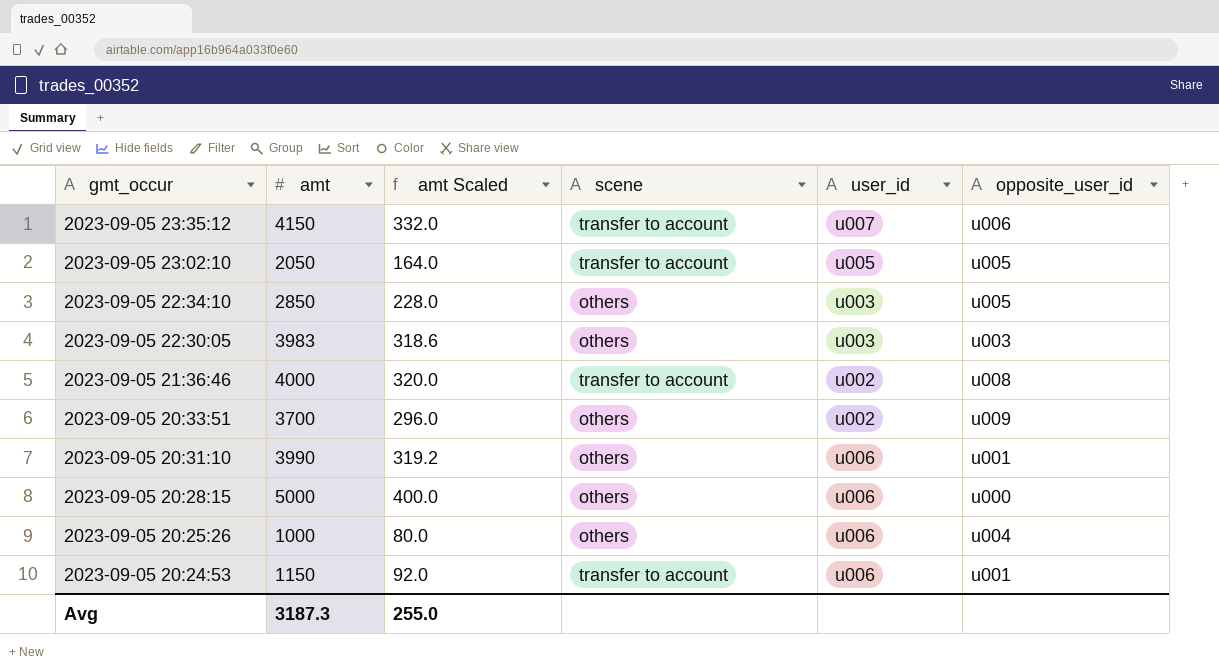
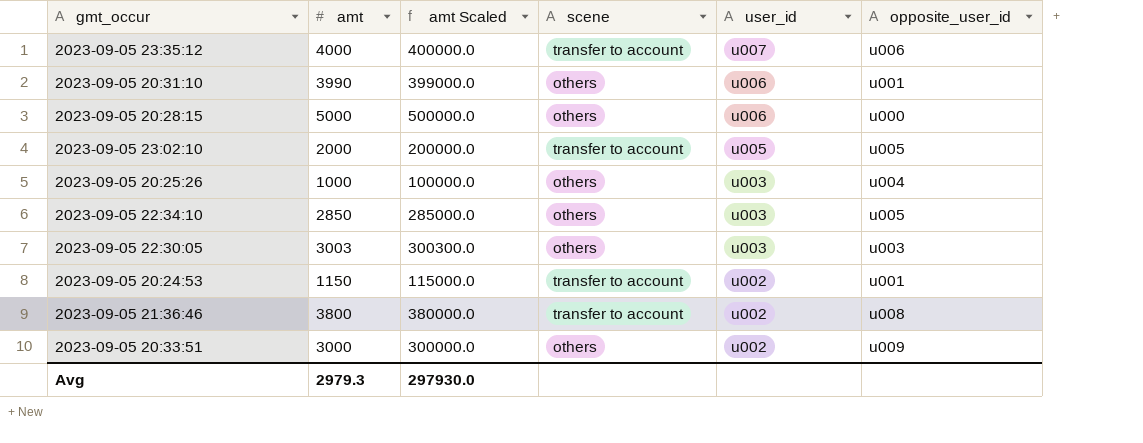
row order: gmt_occur descending -> user_id descending
column amt Scaled | formula: [amt] * 0.08 -> [amt] * 100
2023-09-05 23:35:12 | amt: 4150 -> 4000
2023-09-05 23:02:10 | amt: 2050 -> 2000
2023-09-05 20:25:26 | user_id: u006 -> u003
2023-09-05 22:30:05 | amt: 3983 -> 3003
2023-09-05 20:24:53 | user_id: u006 -> u002
2023-09-05 21:36:46 | amt: 4000 -> 3800
2023-09-05 20:33:51 | amt: 3700 -> 3000
Avg | amt: 3187.3 -> 2979.3
Avg | amt Scaled: 255.0 -> 297930.0

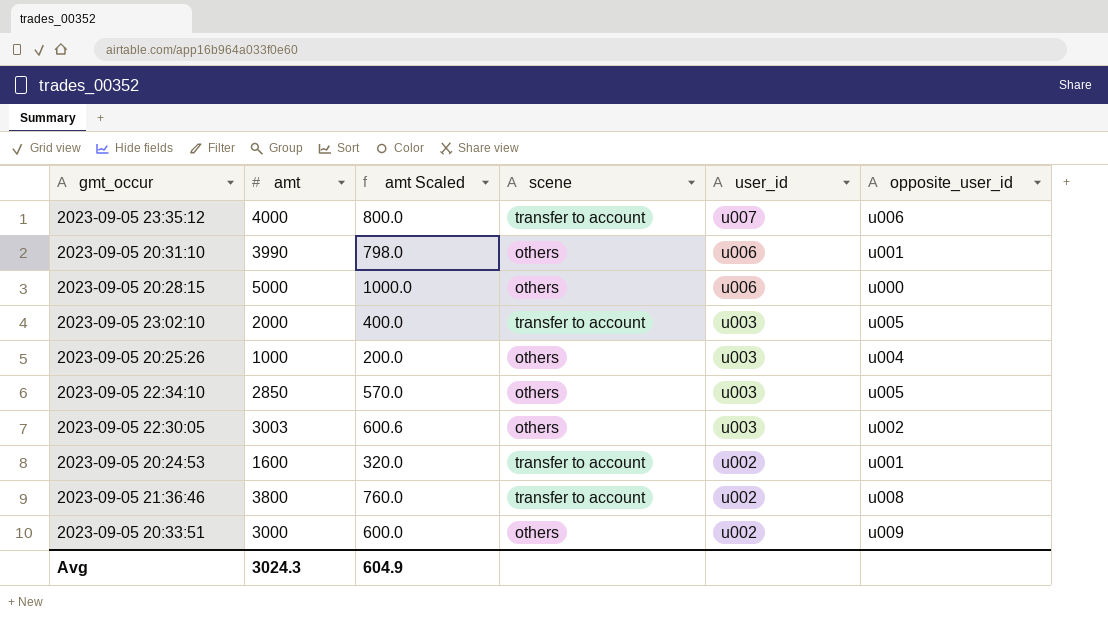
column amt Scaled | formula: [amt] * 100 -> [amt] * 0.2
2023-09-05 23:02:10 | user_id: u005 -> u003
2023-09-05 22:30:05 | opposite_user_id: u003 -> u002
2023-09-05 20:24:53 | amt: 1150 -> 1600
Avg | amt: 2979.3 -> 3024.3
Avg | amt Scaled: 297930.0 -> 604.9

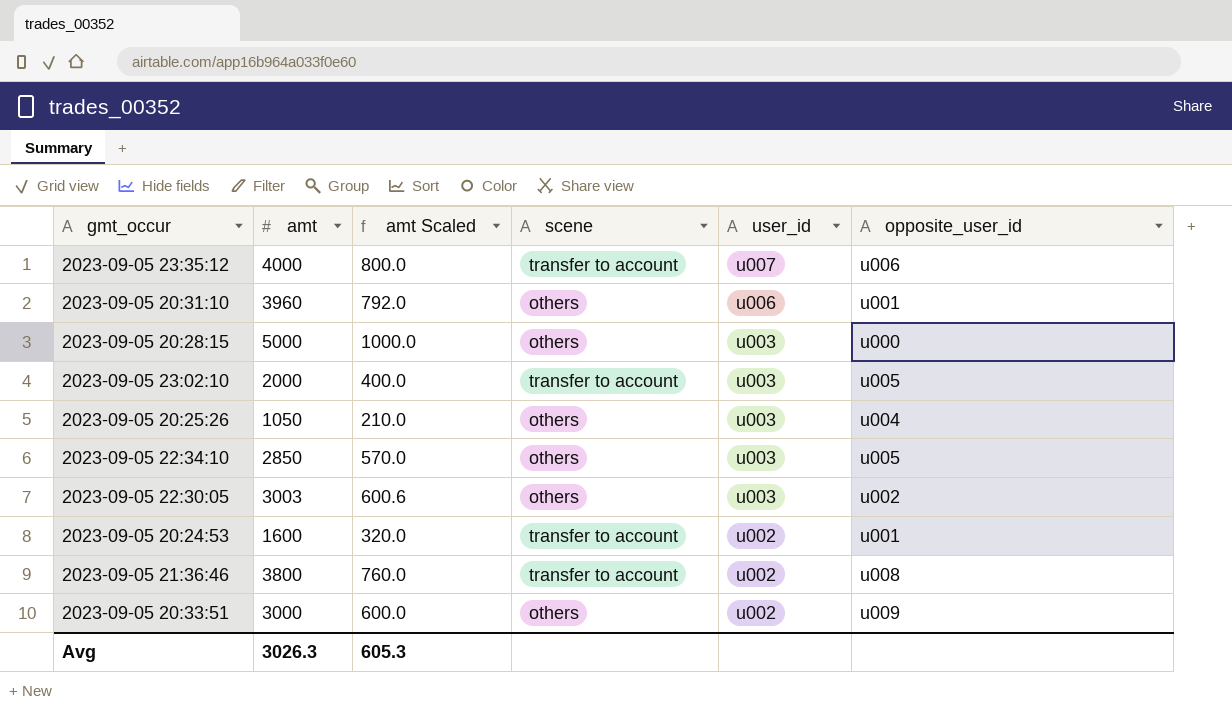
2023-09-05 20:31:10 | amt: 3990 -> 3960
2023-09-05 20:31:10 | amt Scaled: 798.0 -> 792.0
2023-09-05 20:28:15 | user_id: u006 -> u003
2023-09-05 20:25:26 | amt: 1000 -> 1050
2023-09-05 20:25:26 | amt Scaled: 200.0 -> 210.0
Avg | amt: 3024.3 -> 3026.3
Avg | amt Scaled: 604.9 -> 605.3

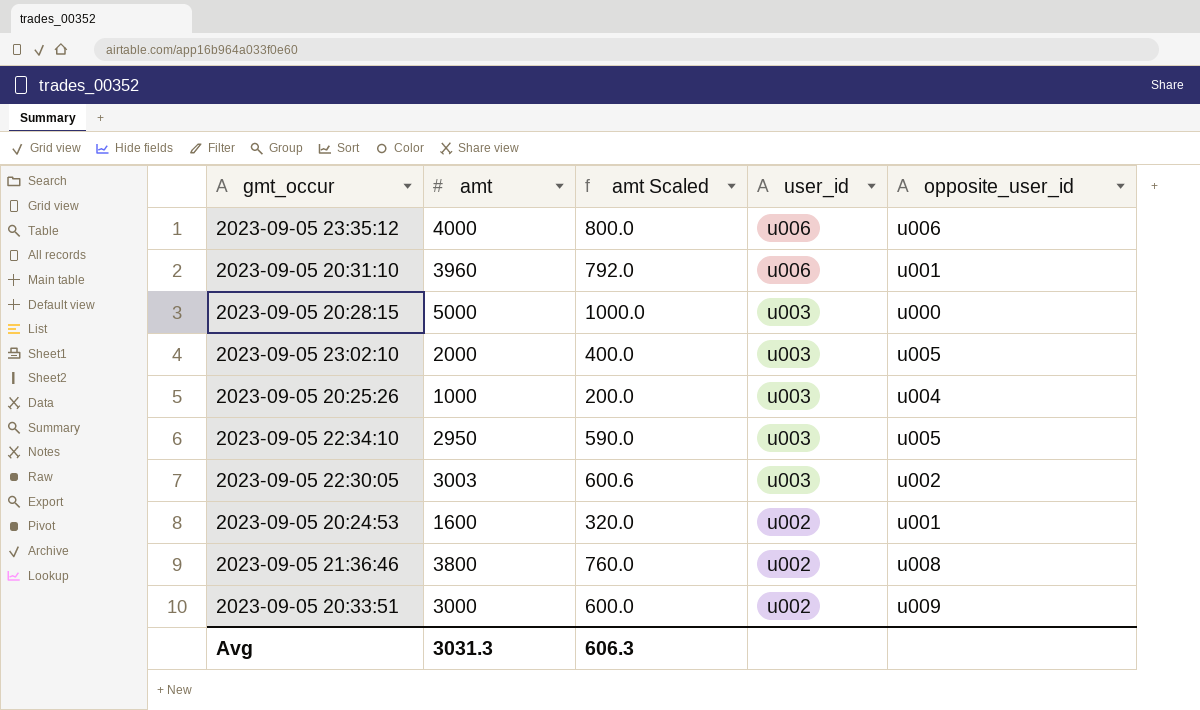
column scene | position: 4 -> none
2023-09-05 23:35:12 | user_id: u007 -> u006
2023-09-05 20:25:26 | amt: 1050 -> 1000
2023-09-05 20:25:26 | amt Scaled: 210.0 -> 200.0
2023-09-05 22:34:10 | amt: 2850 -> 2950
2023-09-05 22:34:10 | amt Scaled: 570.0 -> 590.0
Avg | amt: 3026.3 -> 3031.3
Avg | amt Scaled: 605.3 -> 606.3

